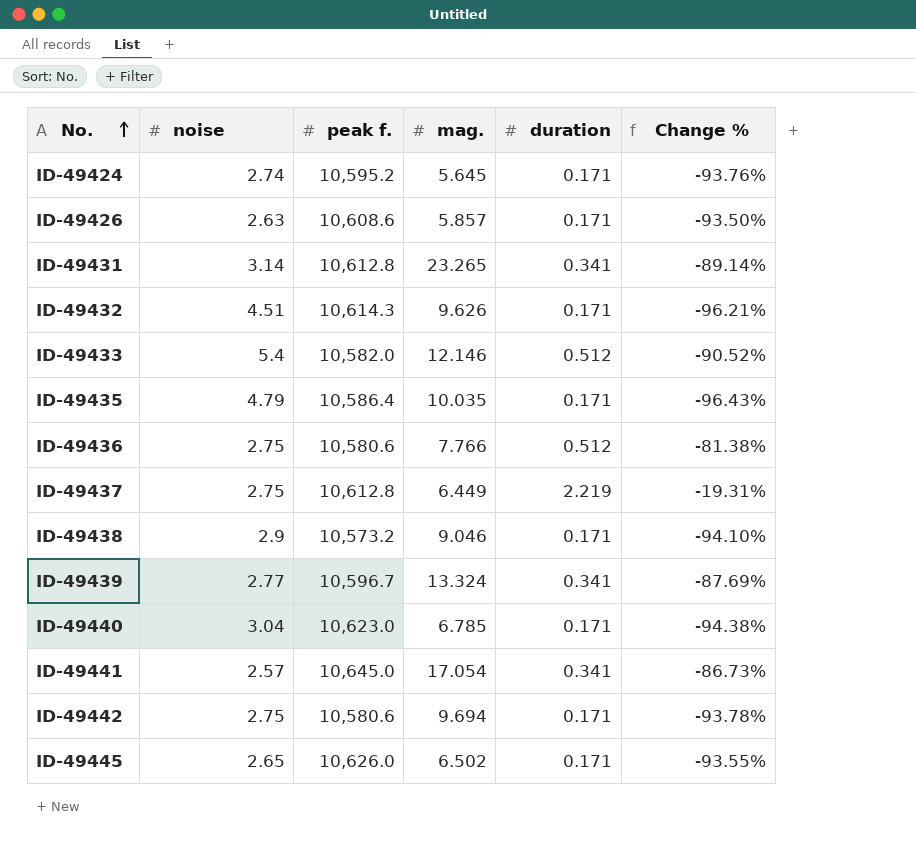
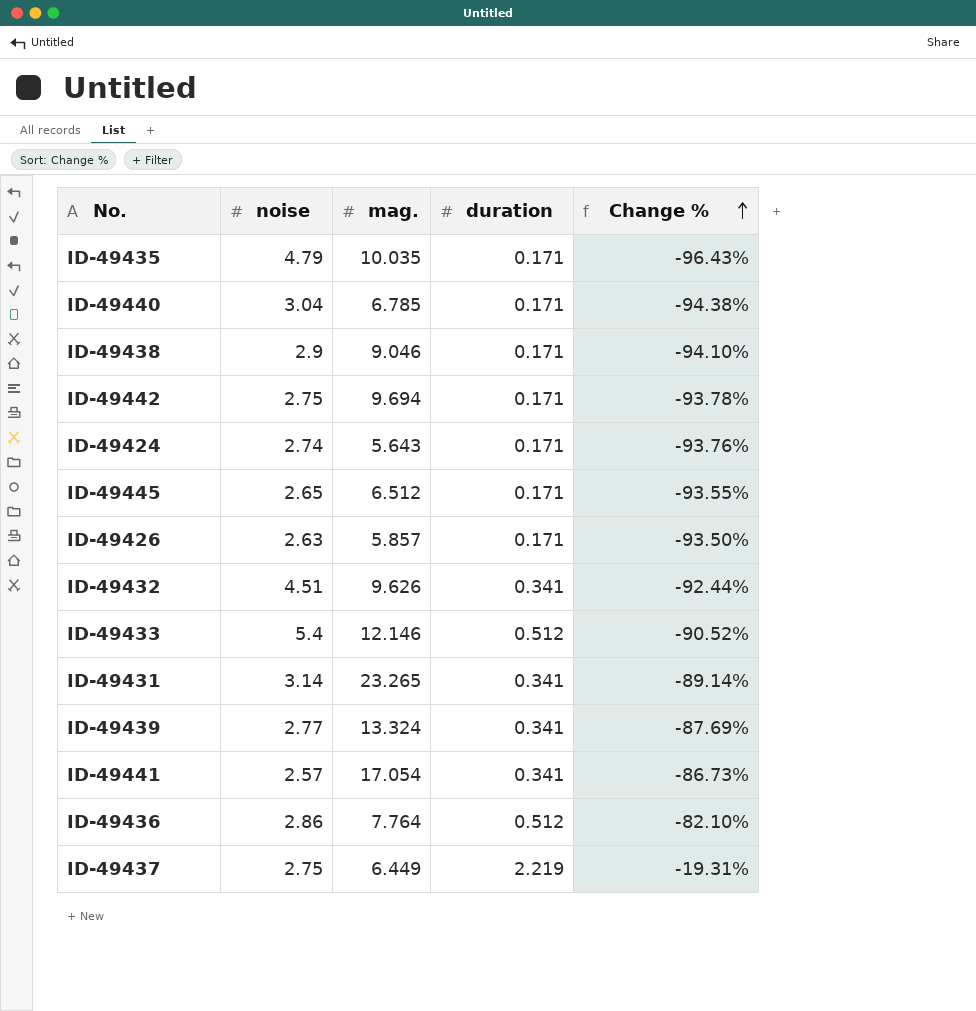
row order: No. ascending -> Change % ascending
column peak f. | position: 3 -> none
ID-49424 | mag.: 5.645 -> 5.643
ID-49445 | mag.: 6.502 -> 6.512
ID-49432 | duration: 0.171 -> 0.341
ID-49432 | Change %: -96.21% -> -92.44%
ID-49436 | noise: 2.75 -> 2.86
ID-49436 | mag.: 7.766 -> 7.764
ID-49436 | Change %: -81.38% -> -82.10%

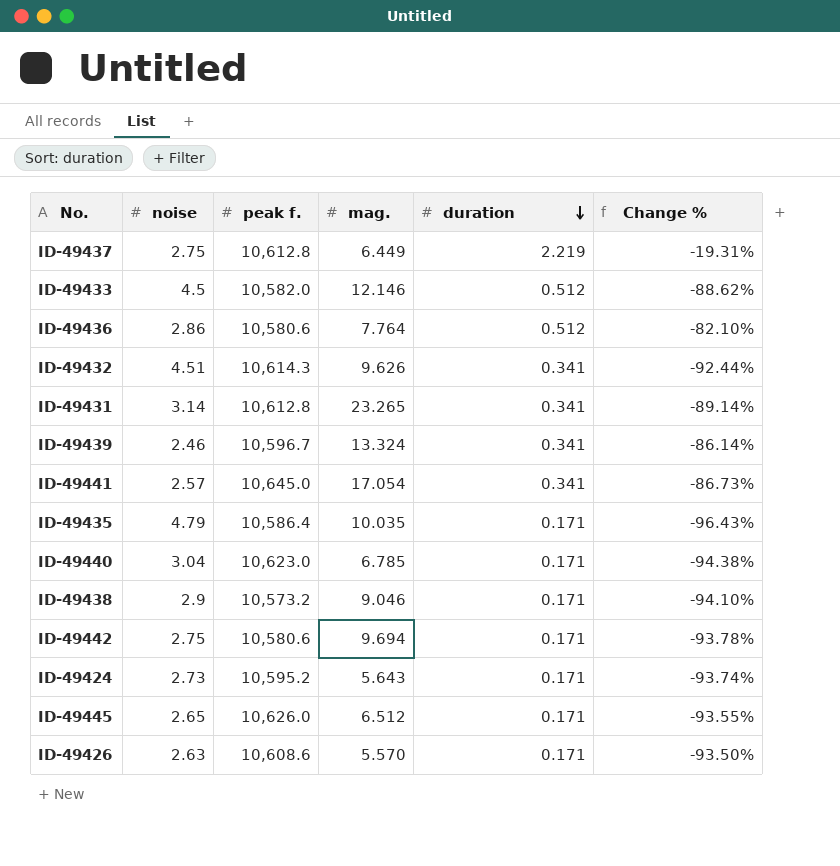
row order: Change % ascending -> duration descending
column peak f. | position: none -> 3
ID-49433 | noise: 5.4 -> 4.5
ID-49433 | Change %: -90.52% -> -88.62%
ID-49439 | noise: 2.77 -> 2.46
ID-49439 | Change %: -87.69% -> -86.14%
ID-49424 | noise: 2.74 -> 2.73
ID-49424 | Change %: -93.76% -> -93.74%
ID-49426 | mag.: 5.857 -> 5.570

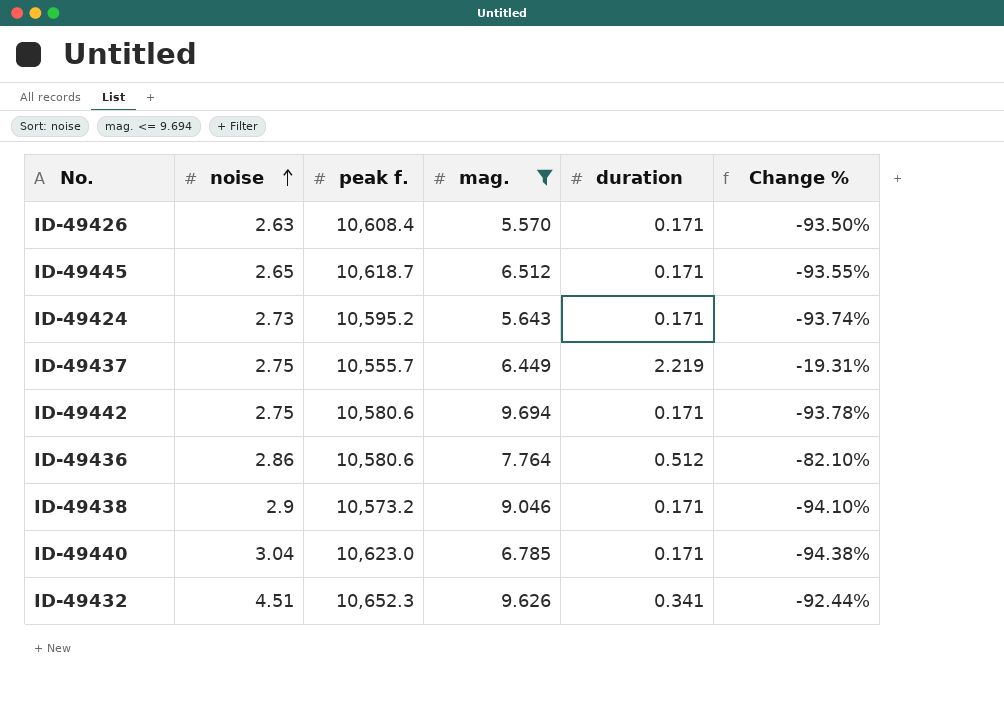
filter: none -> mag. <= 9.694
row order: duration descending -> noise ascending
ID-49426 | peak f.: 10,608.6 -> 10,608.4
ID-49445 | peak f.: 10,626.0 -> 10,618.7
ID-49437 | peak f.: 10,612.8 -> 10,555.7
ID-49432 | peak f.: 10,614.3 -> 10,652.3

